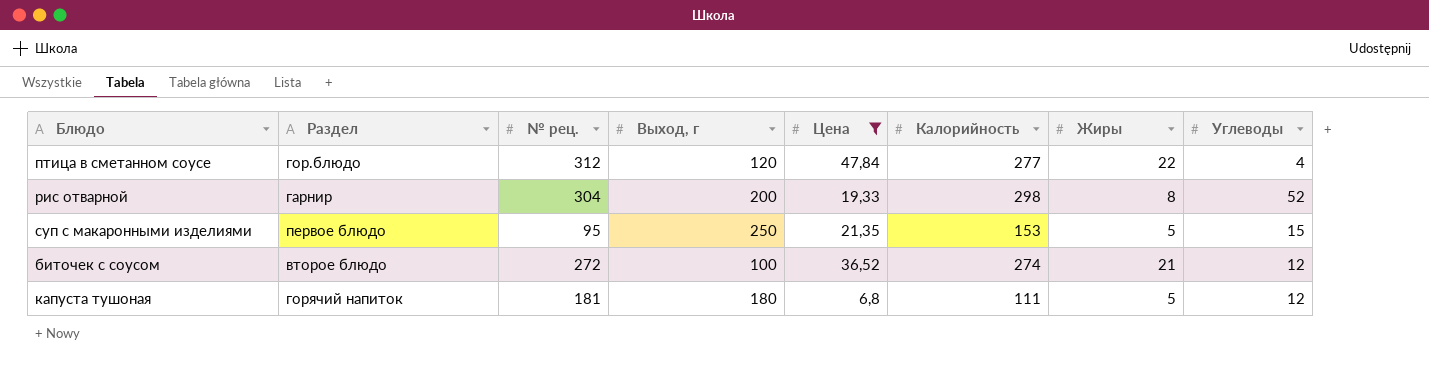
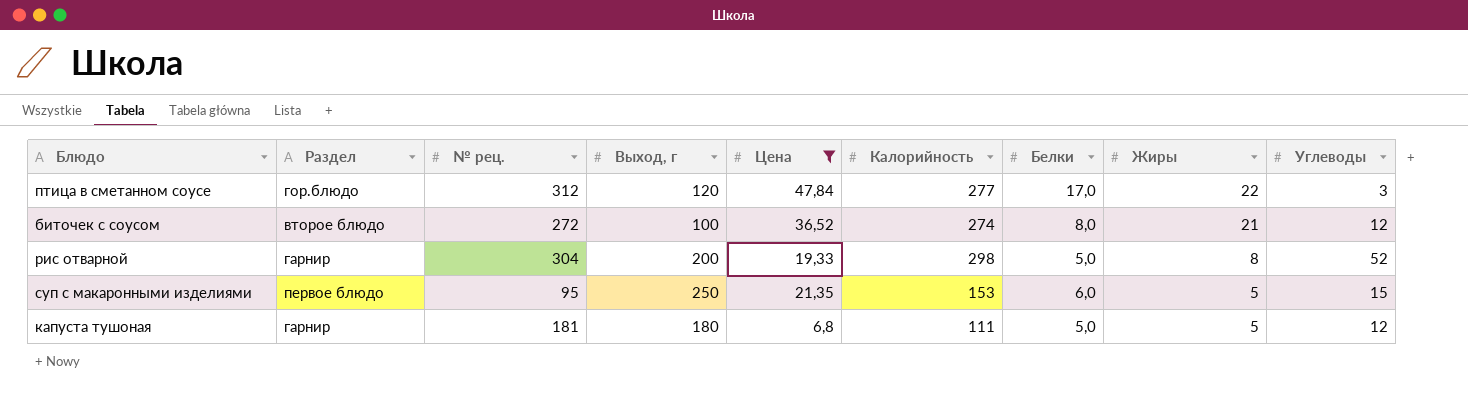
row order: none -> Жиры descending
column Белки | position: none -> 7
птица в сметанном соусе | Углеводы: 4 -> 3
капуста тушоная | Раздел: горячий напиток -> гарнир

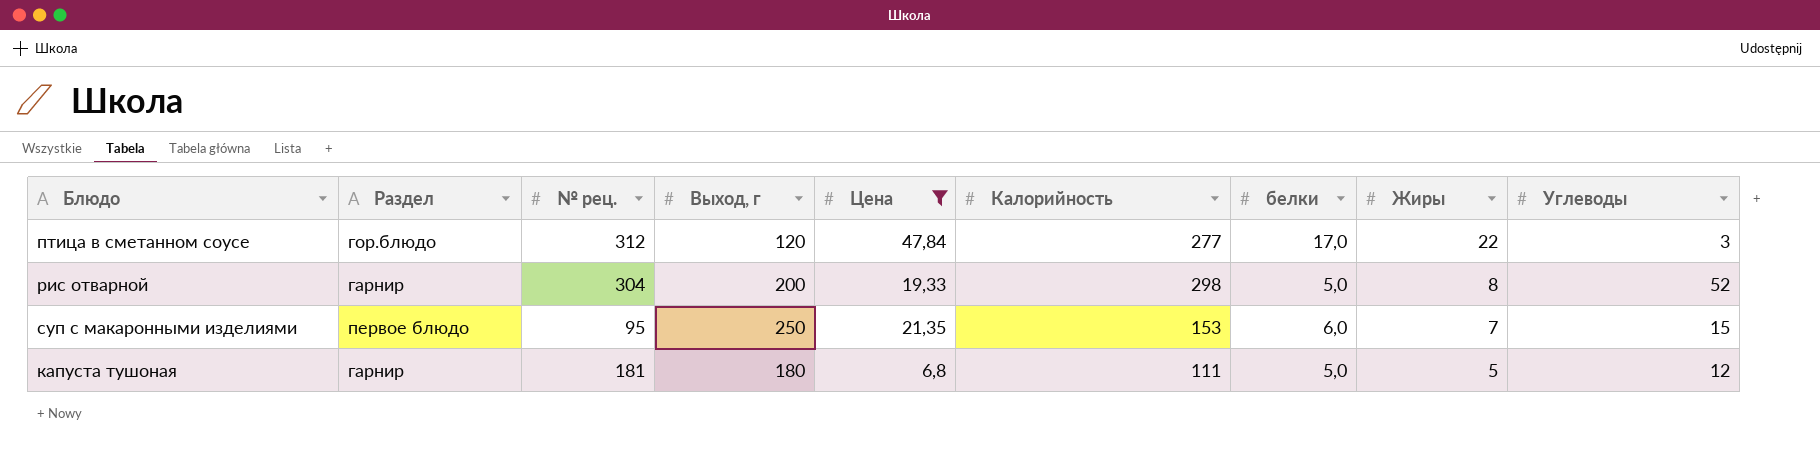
column name: Белки -> белки
row биточек с соусом: второе блюдо | 272 | 100 | 36,52 | 274 | 8,0 | 21 | 12 -> none
суп с макаронными изделиями | Жиры: 5 -> 7

